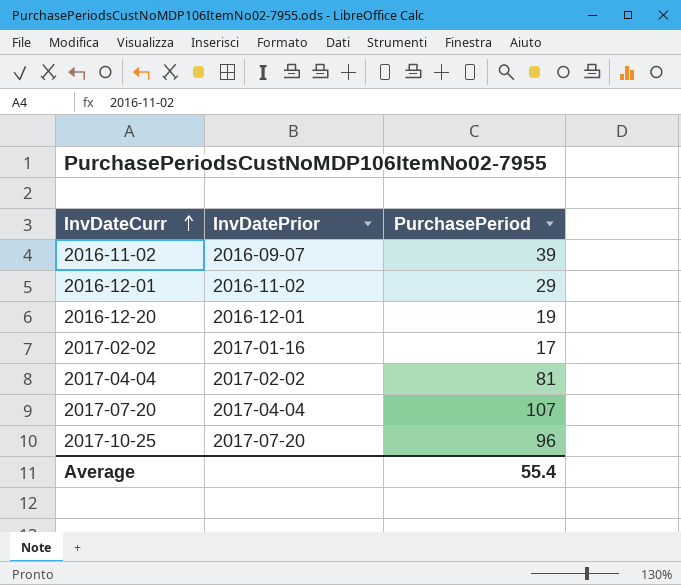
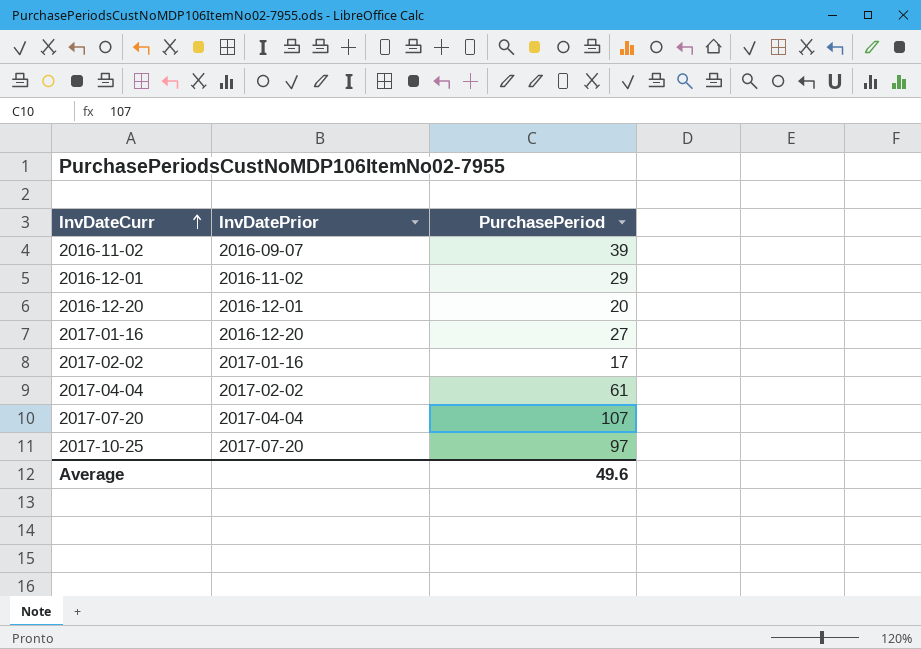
2016-12-20 | PurchasePeriod: 19 -> 20
row 2017-01-16: none -> 2016-12-20 | 27
2017-04-04 | PurchasePeriod: 81 -> 61
2017-10-25 | PurchasePeriod: 96 -> 97
Average | PurchasePeriod: 55.4 -> 49.6

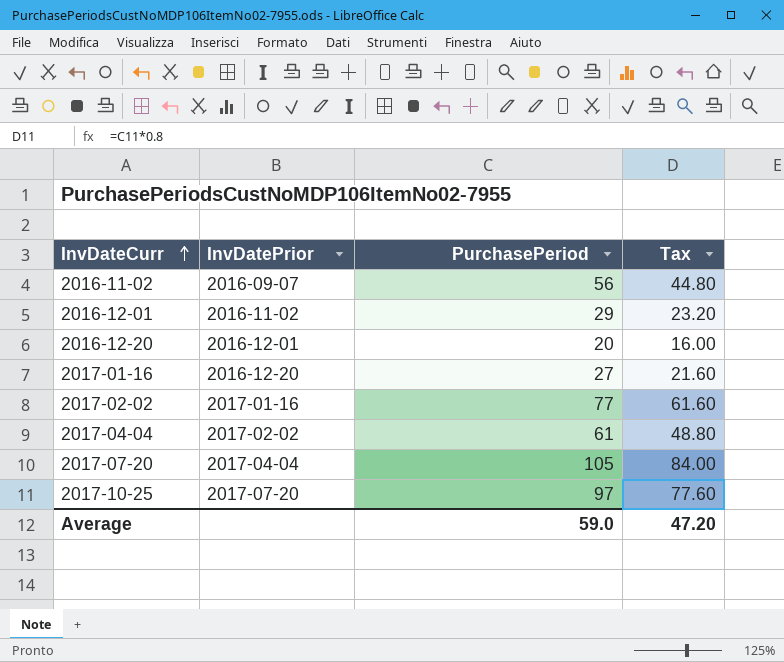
column Tax | formula: none -> [PurchasePeriod] * 0.8
2016-11-02 | PurchasePeriod: 39 -> 56
2017-02-02 | PurchasePeriod: 17 -> 77
2017-07-20 | PurchasePeriod: 107 -> 105
Average | PurchasePeriod: 49.6 -> 59.0

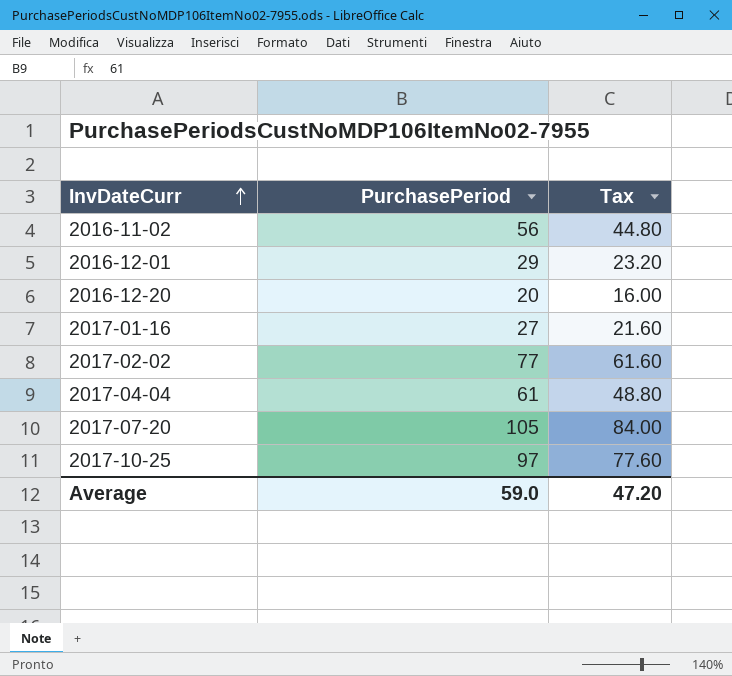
column InvDatePrior | position: 2 -> none

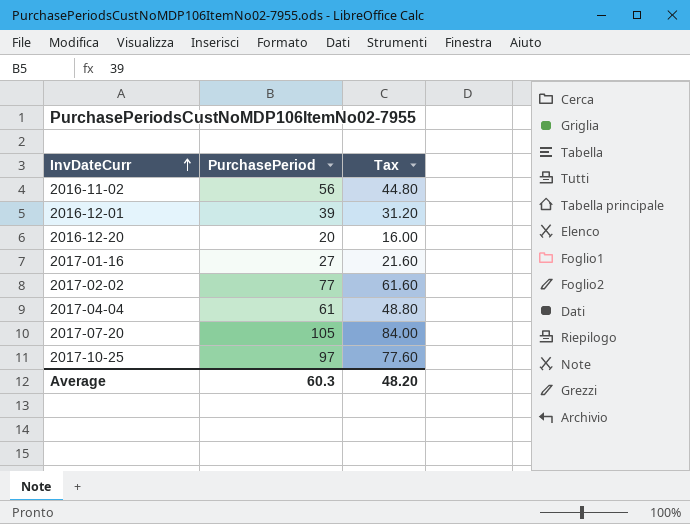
2016-12-01 | PurchasePeriod: 29 -> 39
2016-12-01 | Tax: 23.20 -> 31.20
Average | PurchasePeriod: 59.0 -> 60.3
Average | Tax: 47.20 -> 48.20

